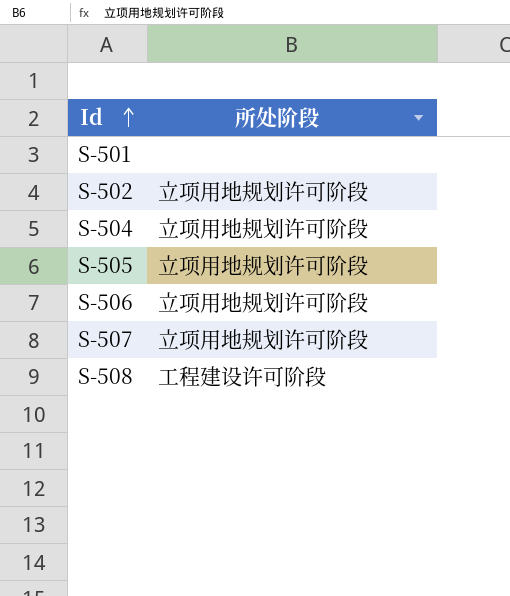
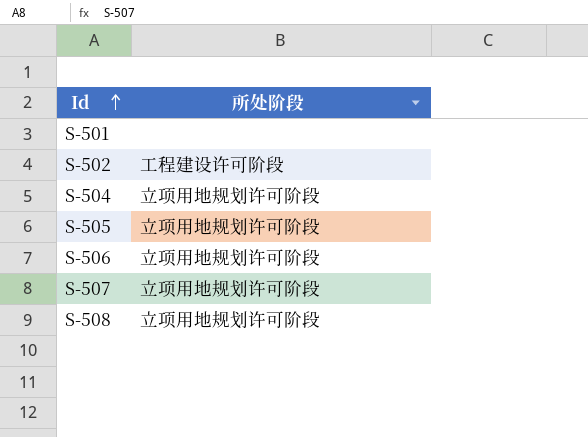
S-502 | 所处阶段: 立项用地规划许可阶段 -> 工程建设许可阶段
S-508 | 所处阶段: 工程建设许可阶段 -> 立项用地规划许可阶段

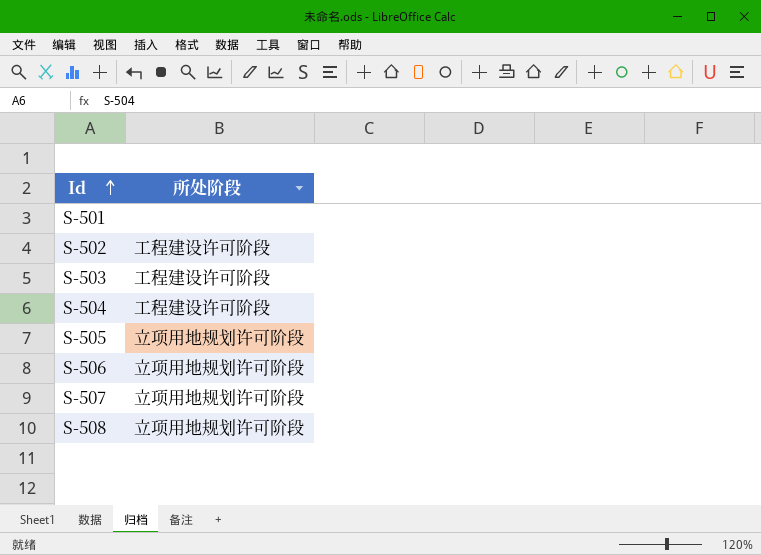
row S-503: none -> 工程建设许可阶段
S-504 | 所处阶段: 立项用地规划许可阶段 -> 工程建设许可阶段

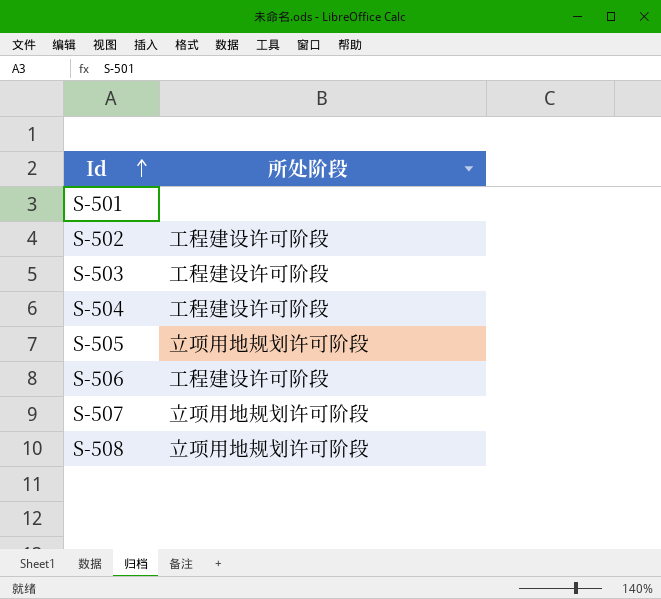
S-506 | 所处阶段: 立项用地规划许可阶段 -> 工程建设许可阶段

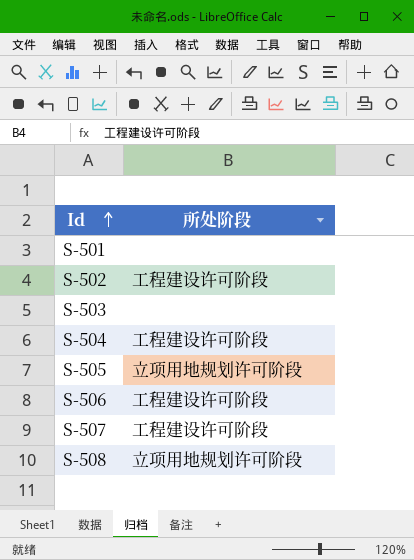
S-503 | 所处阶段: 工程建设许可阶段 -> none
S-507 | 所处阶段: 立项用地规划许可阶段 -> 工程建设许可阶段

